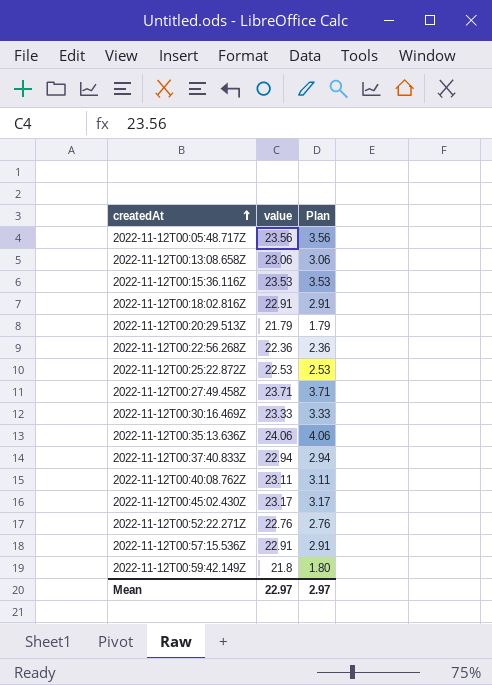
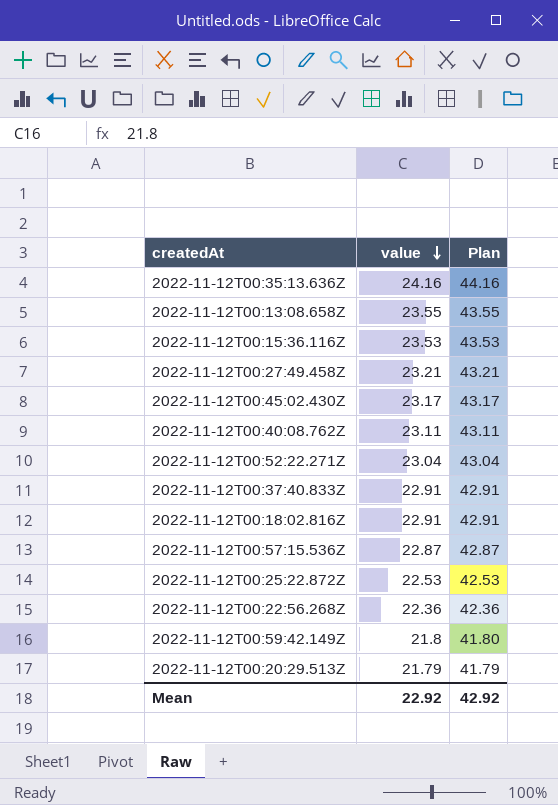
row order: createdAt ascending -> value descending
column Plan | formula: [value] - 20 -> [value] + 20
row 2022-11-12T00:05:48.717Z: 23.56 | 3.56 -> none
row 2022-11-12T00:30:16.469Z: 23.33 | 3.33 -> none
2022-11-12T00:35:13.636Z | value: 24.06 -> 24.16
2022-11-12T00:13:08.658Z | value: 23.06 -> 23.55
2022-11-12T00:27:49.458Z | value: 23.71 -> 23.21
2022-11-12T00:52:22.271Z | value: 22.76 -> 23.04
2022-11-12T00:37:40.833Z | value: 22.94 -> 22.91
2022-11-12T00:57:15.536Z | value: 22.91 -> 22.87
Mean | value: 22.97 -> 22.92
Mean | Plan: 2.97 -> 42.92

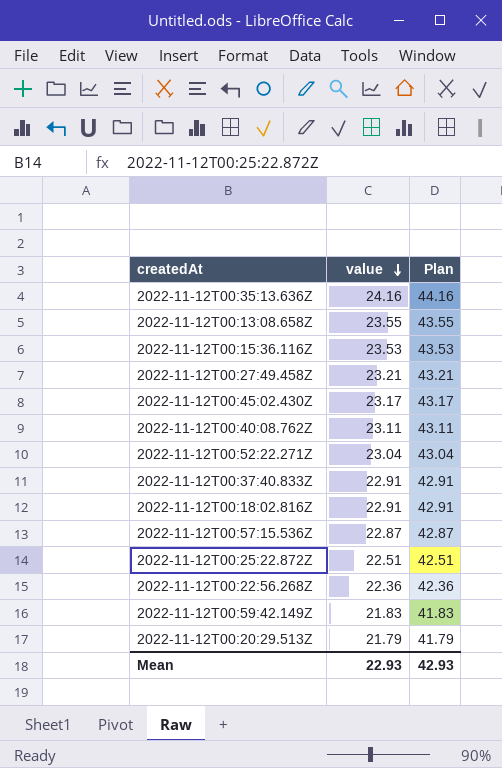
2022-11-12T00:25:22.872Z | value: 22.53 -> 22.51
2022-11-12T00:25:22.872Z | Plan: 42.53 -> 42.51
2022-11-12T00:59:42.149Z | value: 21.8 -> 21.83
2022-11-12T00:59:42.149Z | Plan: 41.80 -> 41.83
Mean | value: 22.92 -> 22.93
Mean | Plan: 42.92 -> 42.93

